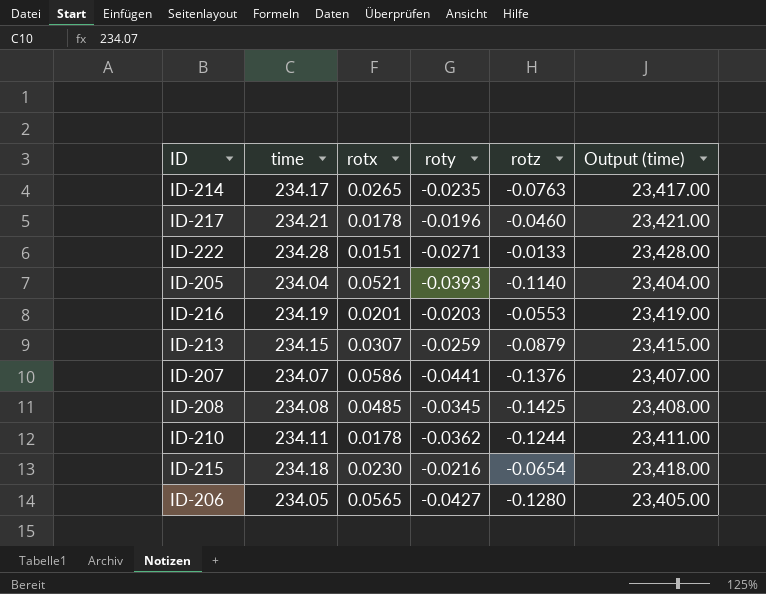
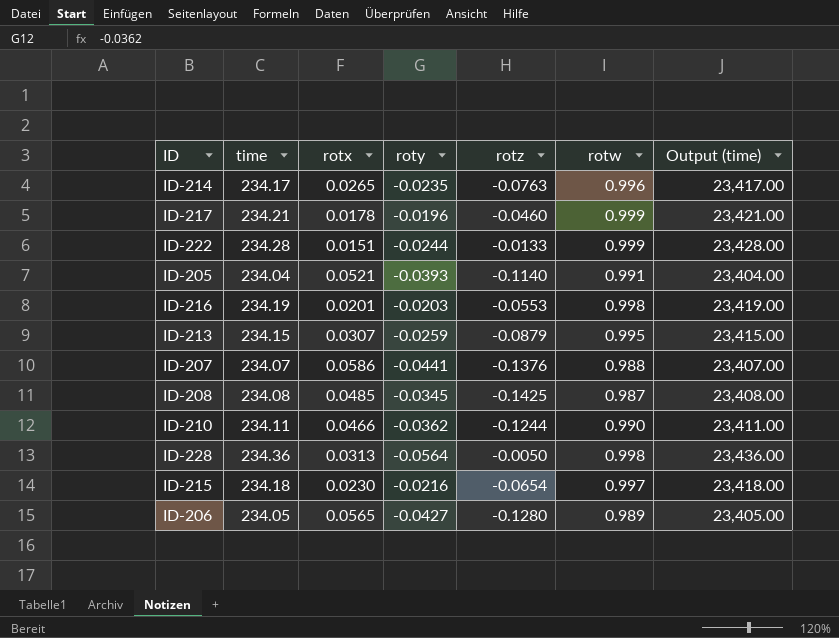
column rotw | position: none -> 6
ID-222 | roty: -0.0271 -> -0.0244
ID-210 | rotx: 0.0178 -> 0.0466
row ID-228: none -> 234.36 | 0.0313 | -0.0564 | -0.0050 | 0.998 | 23,436.00

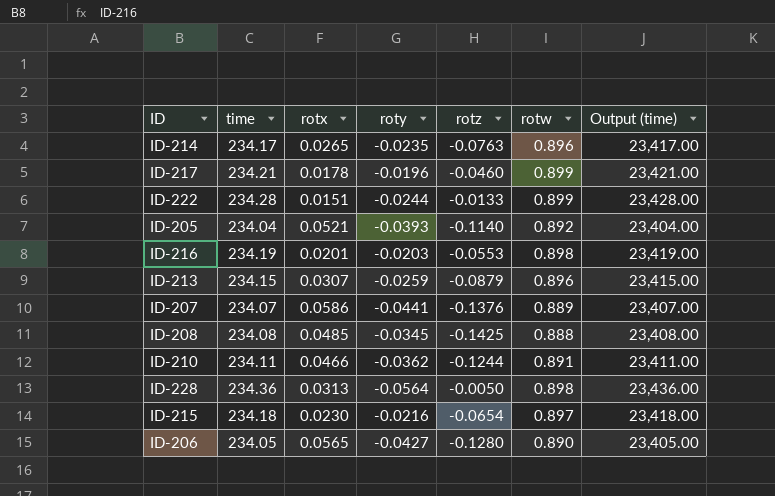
ID-214 | rotw: 0.996 -> 0.896
ID-217 | rotw: 0.999 -> 0.899
ID-222 | rotw: 0.999 -> 0.899
ID-205 | rotw: 0.991 -> 0.892
ID-216 | rotw: 0.998 -> 0.898
ID-213 | rotw: 0.995 -> 0.896
ID-207 | rotw: 0.988 -> 0.889
ID-208 | rotw: 0.987 -> 0.888
ID-210 | rotw: 0.990 -> 0.891
ID-228 | rotw: 0.998 -> 0.898
ID-215 | rotw: 0.997 -> 0.897
ID-206 | rotw: 0.989 -> 0.890

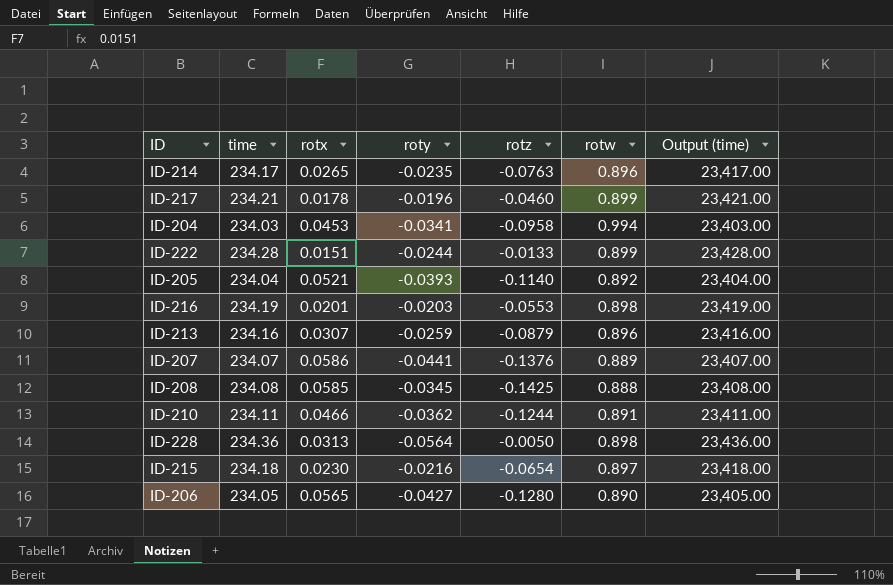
row ID-204: none -> 234.03 | 0.0453 | -0.0341 | -0.0958 | 0.994 | 23,403.00
ID-213 | time: 234.15 -> 234.16
ID-213 | Output (time): 23,415.00 -> 23,416.00
ID-208 | rotx: 0.0485 -> 0.0585

